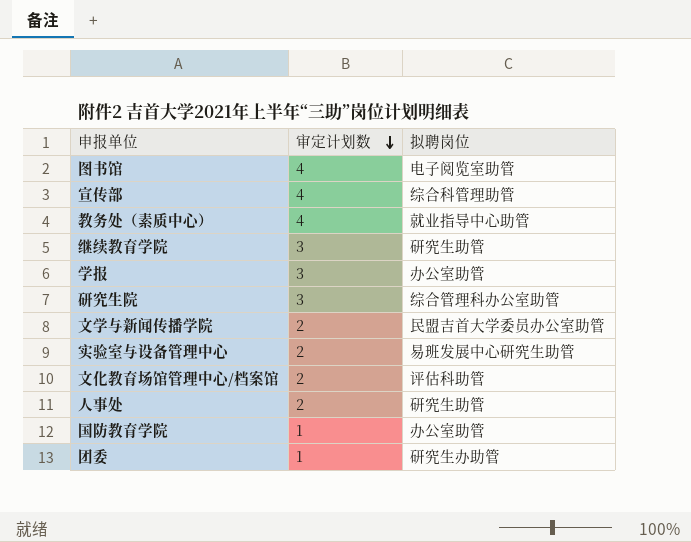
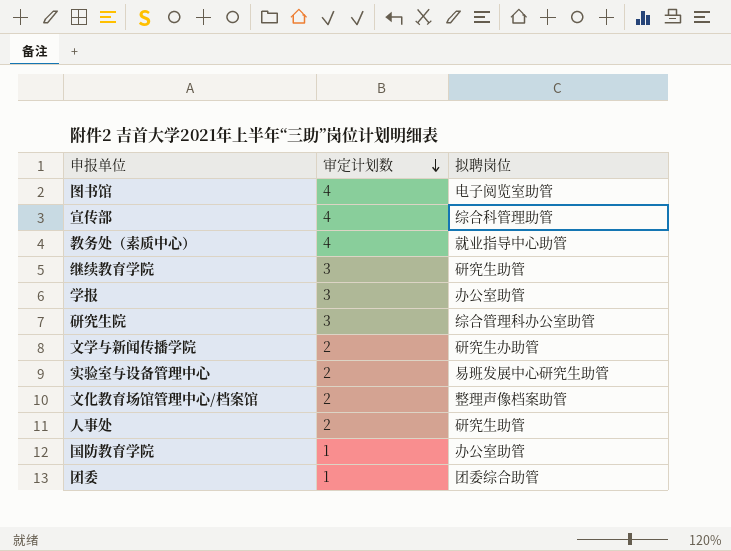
文学与新闻传播学院 | 拟聘岗位: 民盟吉首大学委员办公室助管 -> 研究生办助管
文化教育场馆管理中心/档案馆 | 拟聘岗位: 评估科助管 -> 整理声像档案助管
团委 | 拟聘岗位: 研究生办助管 -> 团委综合助管

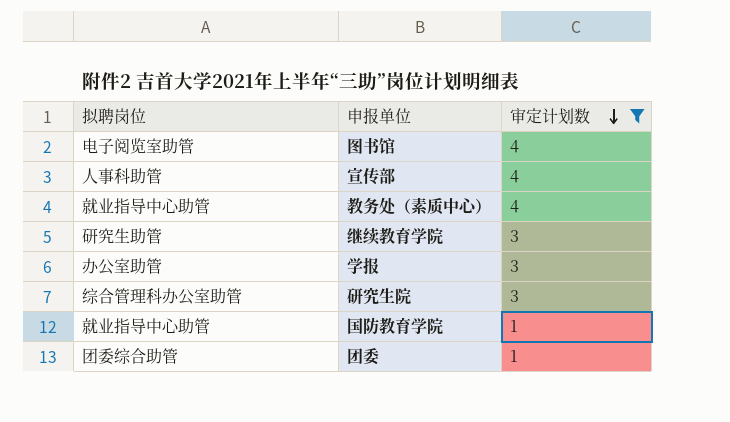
filter: none -> 审定计划数 != 2
column 拟聘岗位 | position: 3 -> 1
宣传部 | 拟聘岗位: 综合科管理助管 -> 人事科助管
国防教育学院 | 拟聘岗位: 办公室助管 -> 就业指导中心助管

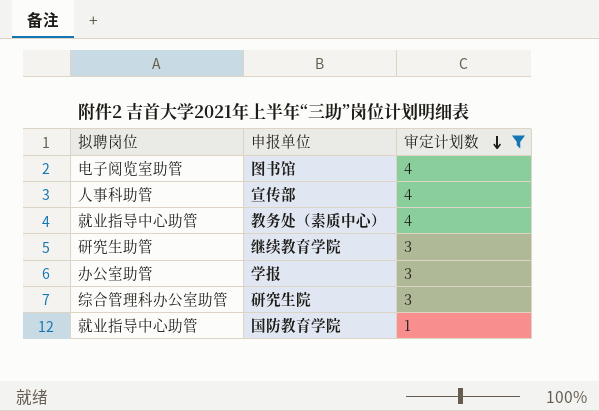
row 团委: 团委综合助管 | 1 -> none

